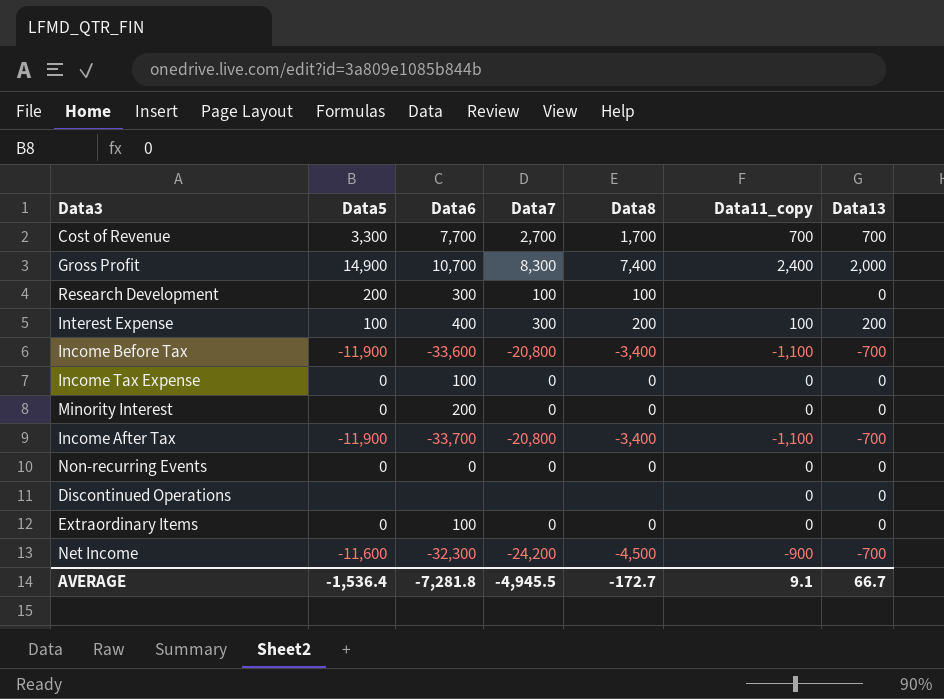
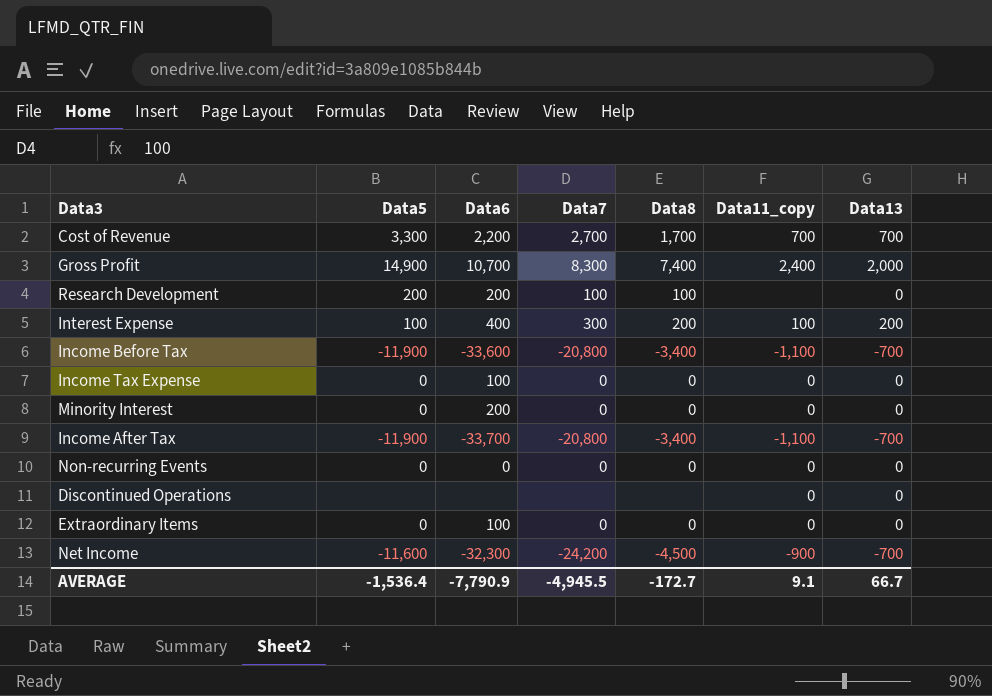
Cost of Revenue | Data6: 7,700 -> 2,200
Research Development | Data6: 300 -> 200
AVERAGE | Data6: -7,281.8 -> -7,790.9

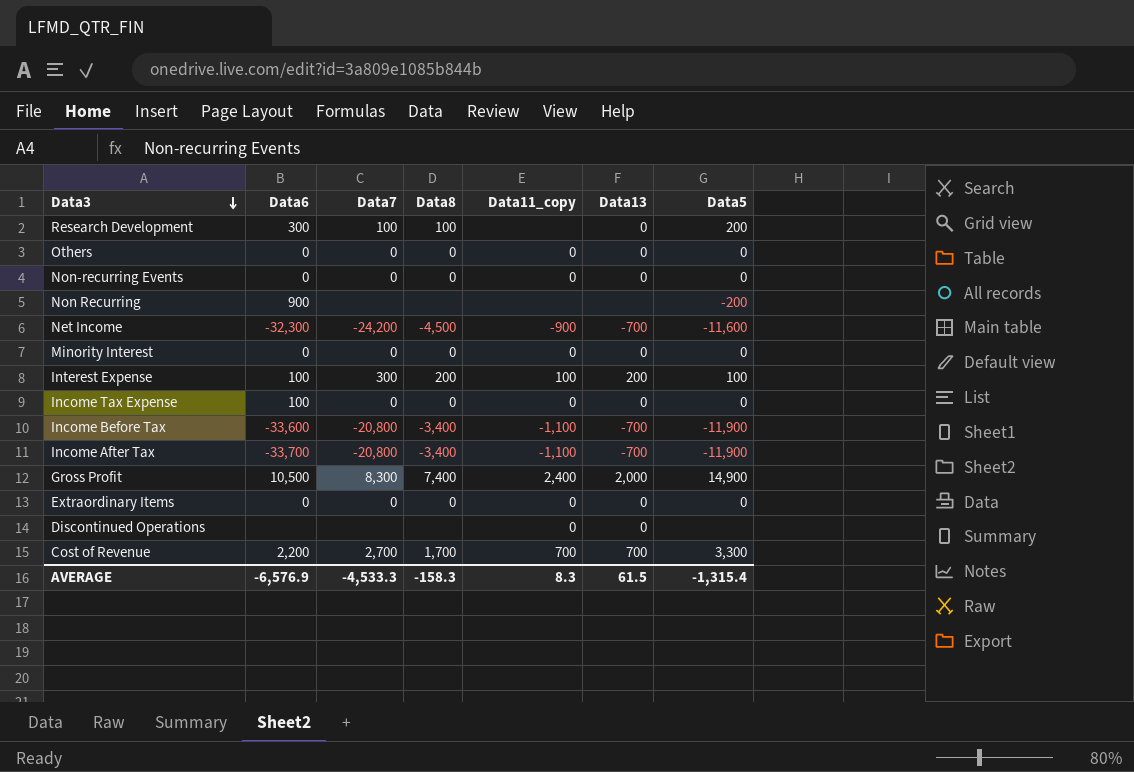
row order: none -> Data3 descending
column Data5 | position: 2 -> 7
Research Development | Data6: 200 -> 300
row Others: none -> 0 | 0 | 0 | 0 | 0 | 0
row Non Recurring: none -> 900 | none | none | none | none | -200
Minority Interest | Data6: 200 -> 0
Interest Expense | Data6: 400 -> 100
Gross Profit | Data6: 10,700 -> 10,500
Extraordinary Items | Data6: 100 -> 0
AVERAGE | Data6: -7,790.9 -> -6,576.9
AVERAGE | Data7: -4,945.5 -> -4,533.3
AVERAGE | Data8: -172.7 -> -158.3
AVERAGE | Data11_copy: 9.1 -> 8.3
AVERAGE | Data13: 66.7 -> 61.5
AVERAGE | Data5: -1,536.4 -> -1,315.4

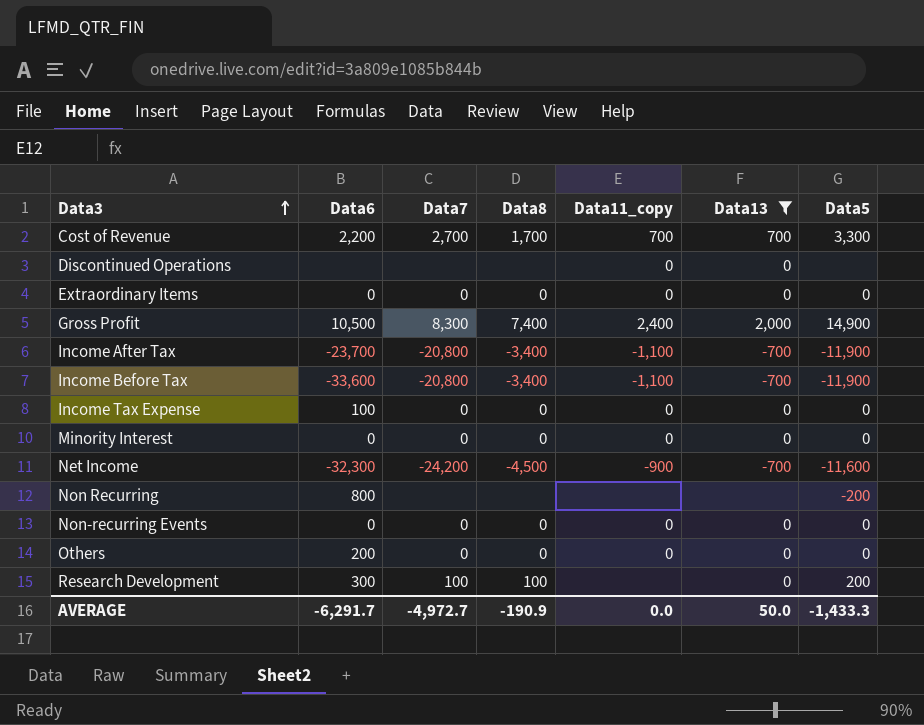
filter: none -> Data13 != 200
row order: Data3 descending -> Data3 ascending
Income After Tax | Data6: -33,700 -> -23,700
Non Recurring | Data6: 900 -> 800
Others | Data6: 0 -> 200
AVERAGE | Data6: -6,576.9 -> -6,291.7
AVERAGE | Data7: -4,533.3 -> -4,972.7
AVERAGE | Data8: -158.3 -> -190.9
AVERAGE | Data11_copy: 8.3 -> 0.0
AVERAGE | Data13: 61.5 -> 50.0
AVERAGE | Data5: -1,315.4 -> -1,433.3

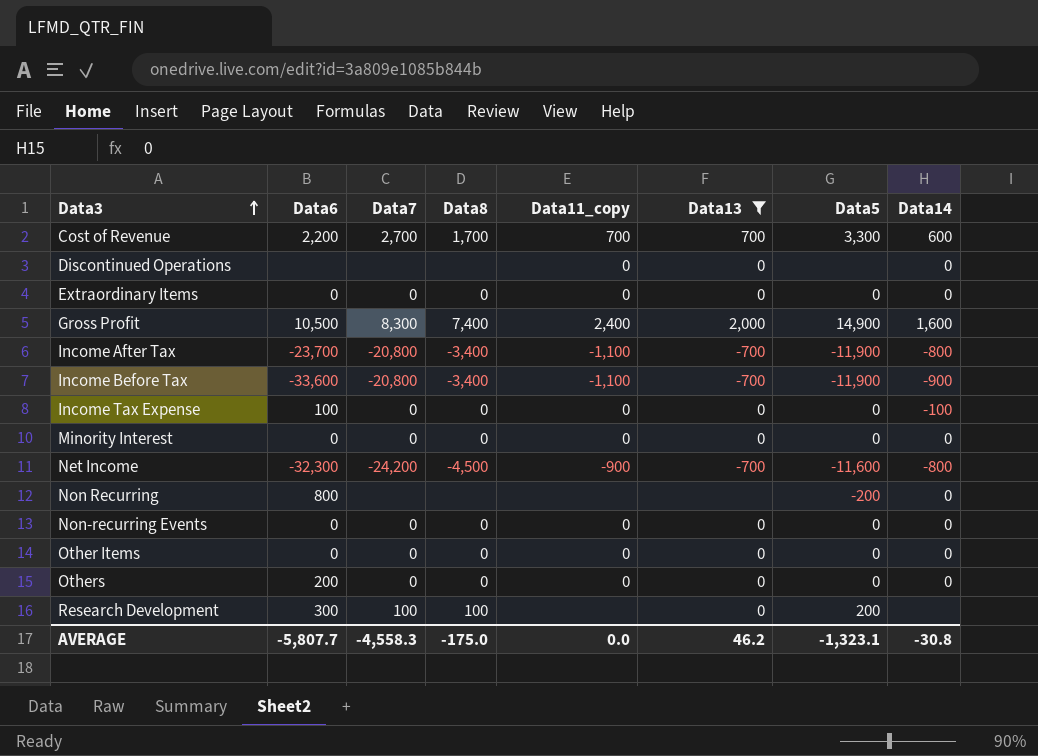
column Data14 | position: none -> 8
row Other Items: none -> 0 | 0 | 0 | 0 | 0 | 0 | 0
AVERAGE | Data6: -6,291.7 -> -5,807.7
AVERAGE | Data7: -4,972.7 -> -4,558.3
AVERAGE | Data8: -190.9 -> -175.0
AVERAGE | Data13: 50.0 -> 46.2
AVERAGE | Data5: -1,433.3 -> -1,323.1

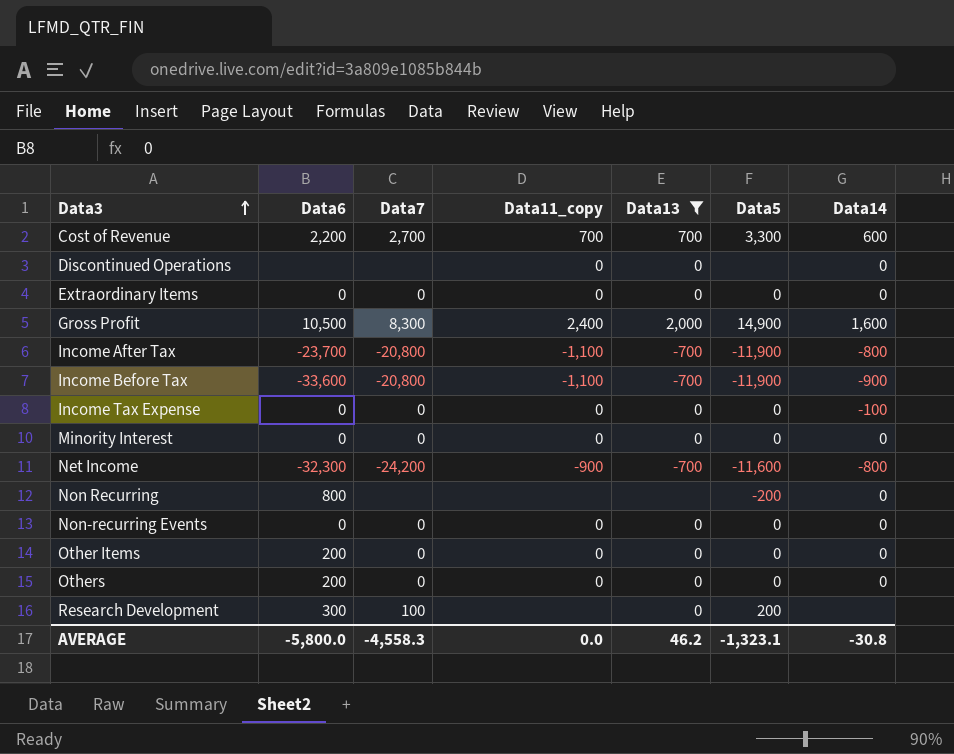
column Data8 | position: 4 -> none
Income Tax Expense | Data6: 100 -> 0
Other Items | Data6: 0 -> 200
AVERAGE | Data6: -5,807.7 -> -5,800.0

